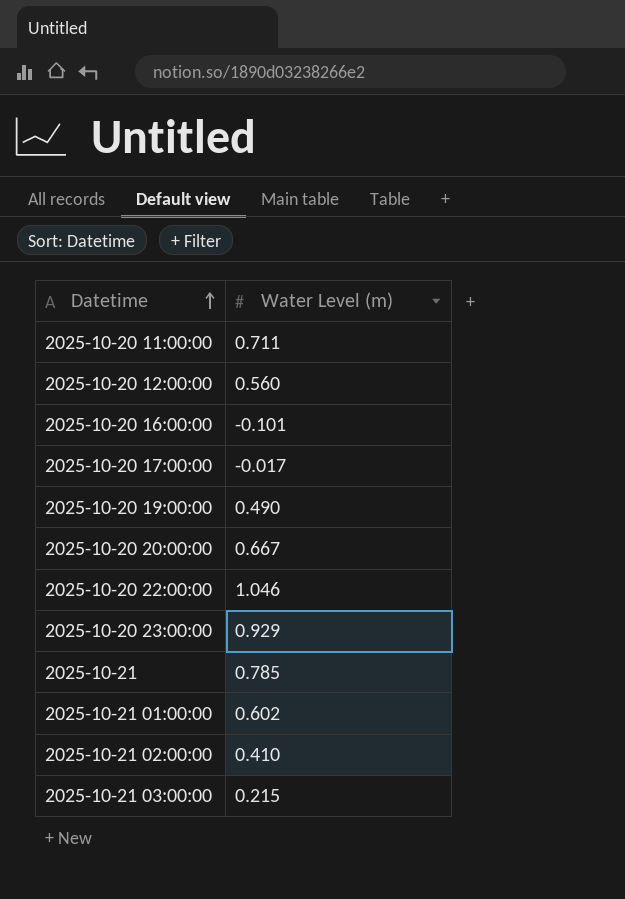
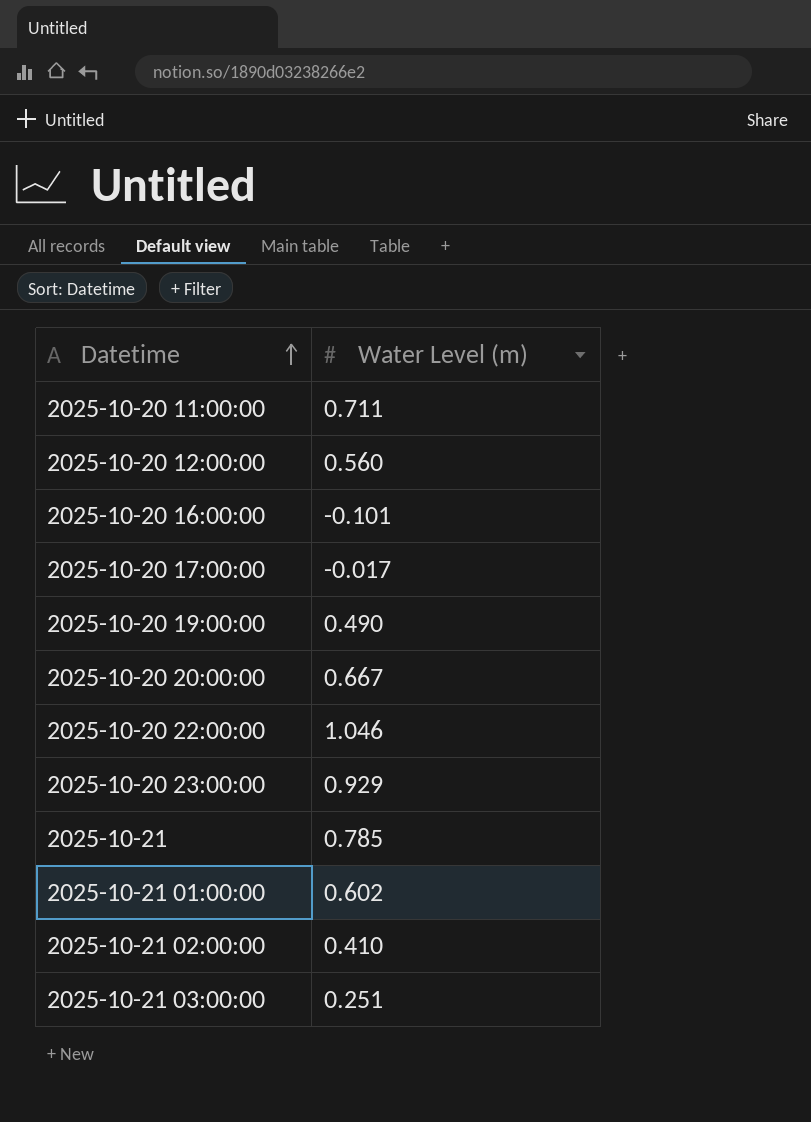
2025-10-21 03:00:00 | Water Level (m): 0.215 -> 0.251

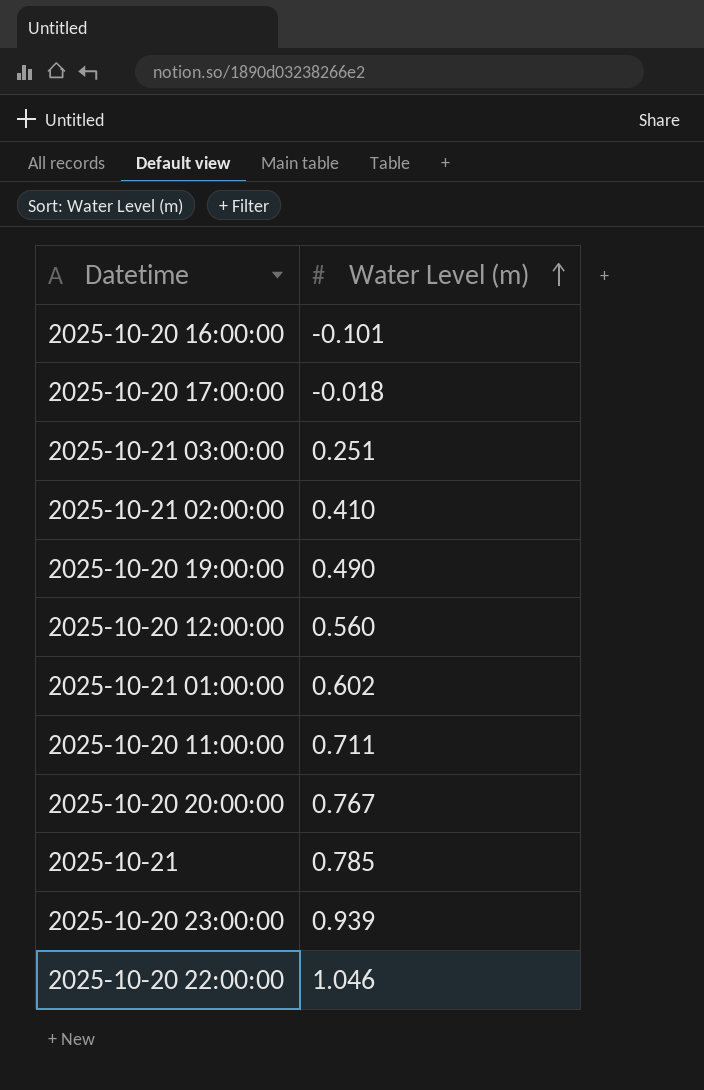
row order: Datetime ascending -> Water Level (m) ascending
2025-10-20 17:00:00 | Water Level (m): -0.017 -> -0.018
2025-10-20 20:00:00 | Water Level (m): 0.667 -> 0.767
2025-10-20 23:00:00 | Water Level (m): 0.929 -> 0.939

